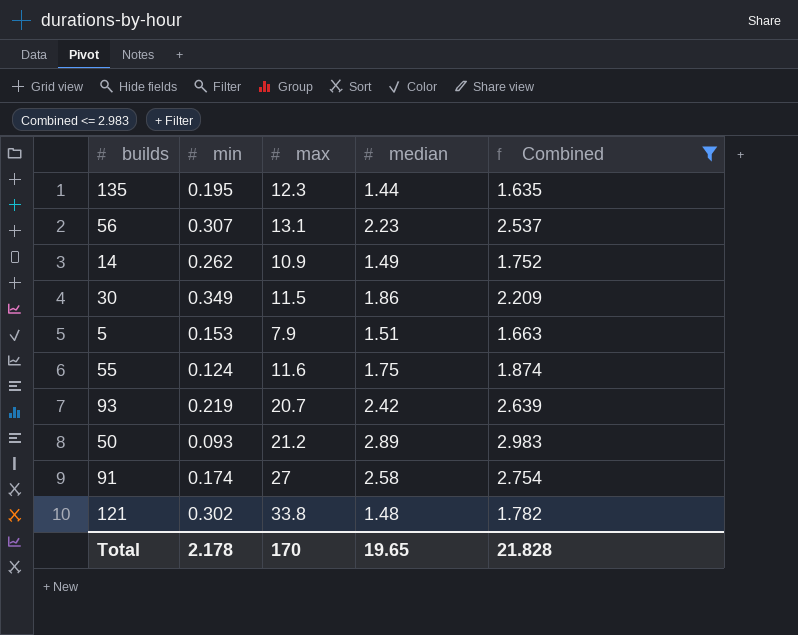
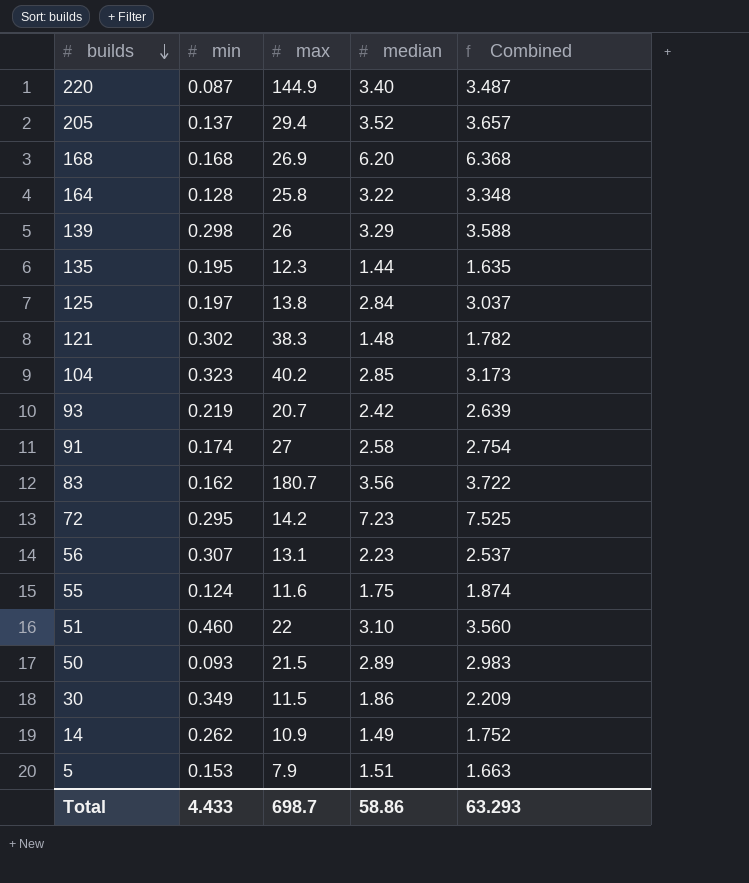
filter: Combined <= 2.983 -> none
row order: none -> builds descending
121 | max: 33.8 -> 38.3
50 | max: 21.2 -> 21.5
Total | min: 2.178 -> 4.433
Total | max: 170 -> 698.7
Total | median: 19.65 -> 58.86
Total | Combined: 21.828 -> 63.293

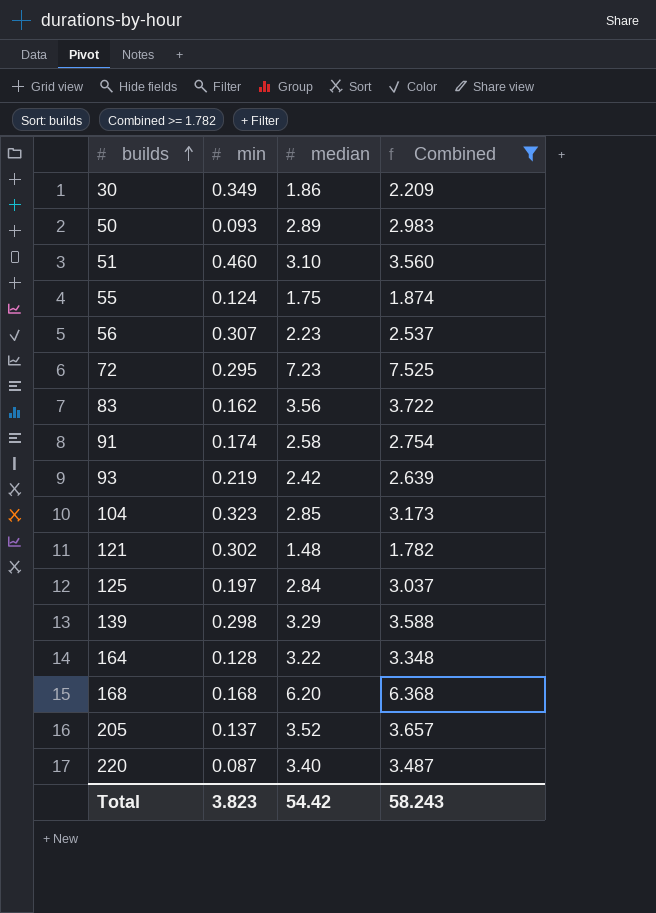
filter: none -> Combined >= 1.782
row order: builds descending -> builds ascending
column max | position: 3 -> none
Total | min: 4.433 -> 3.823
Total | median: 58.86 -> 54.42
Total | Combined: 63.293 -> 58.243

